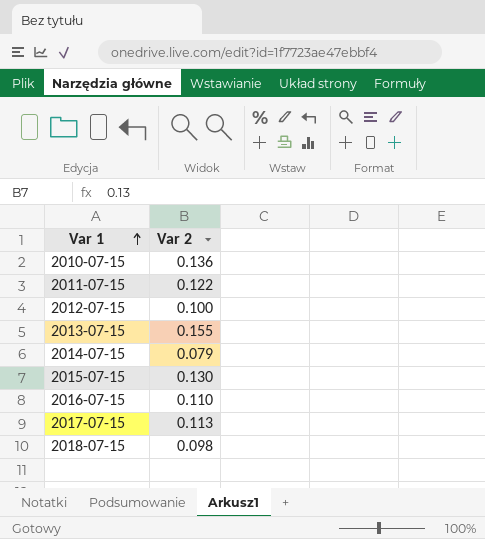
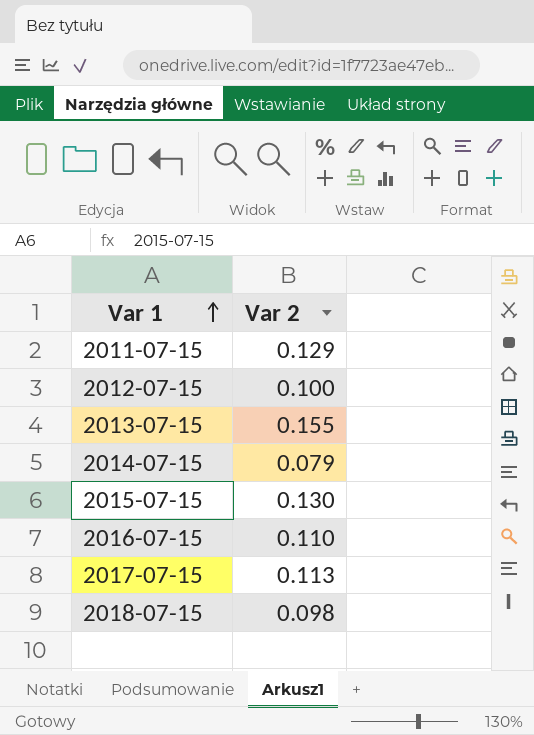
row 2010-07-15: 0.136 -> none
2011-07-15 | Var 2: 0.122 -> 0.129

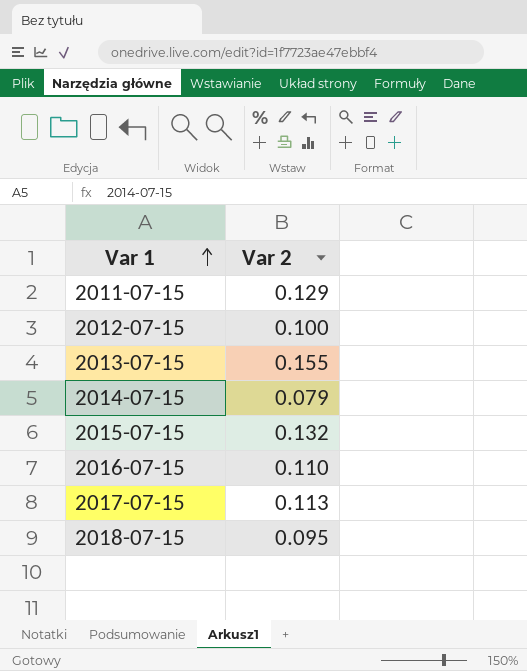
2015-07-15 | Var 2: 0.130 -> 0.132
2018-07-15 | Var 2: 0.098 -> 0.095

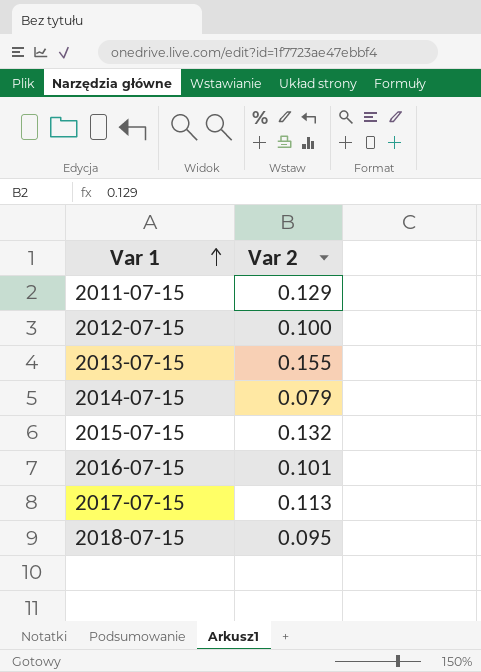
2016-07-15 | Var 2: 0.110 -> 0.101

